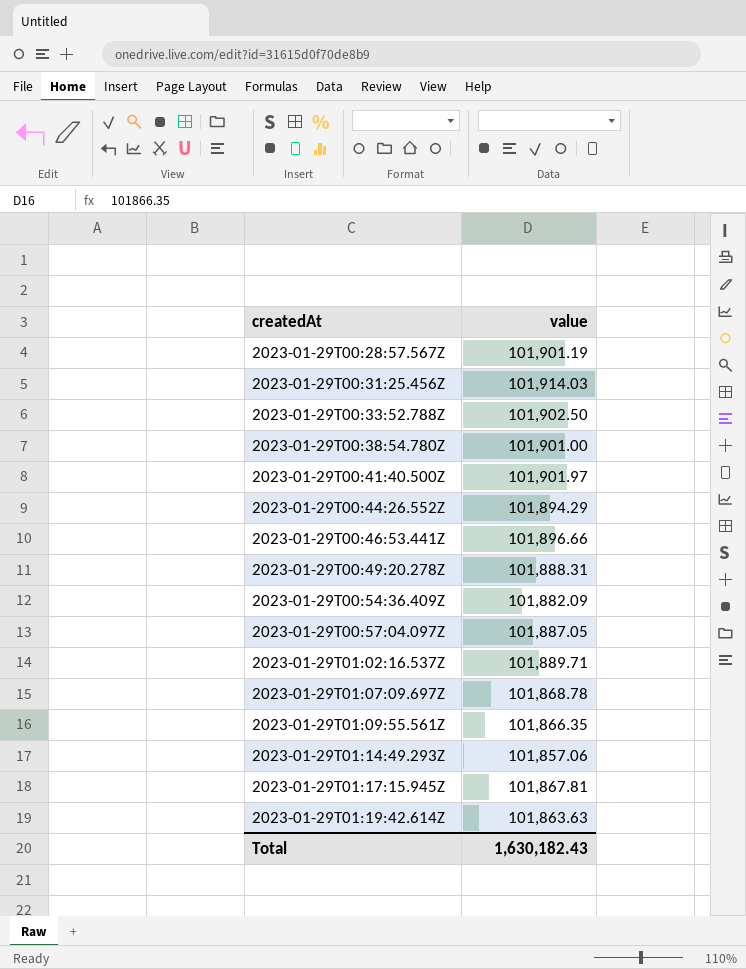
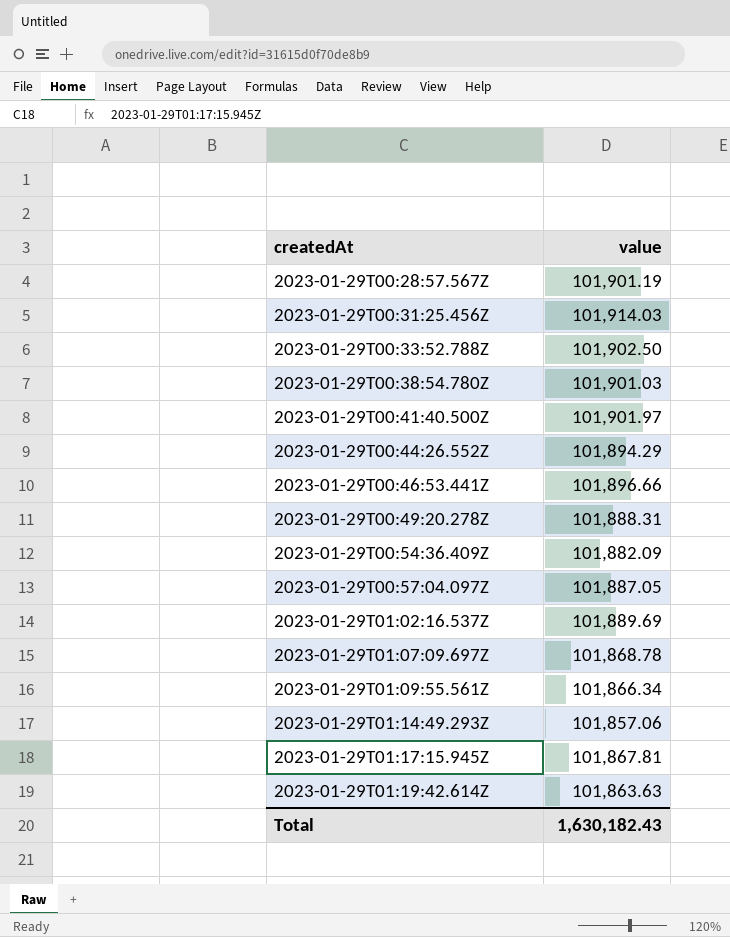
2023-01-29T00:38:54.780Z | value: 101,901.00 -> 101,901.03
2023-01-29T01:02:16.537Z | value: 101,889.71 -> 101,889.69
2023-01-29T01:09:55.561Z | value: 101,866.35 -> 101,866.34

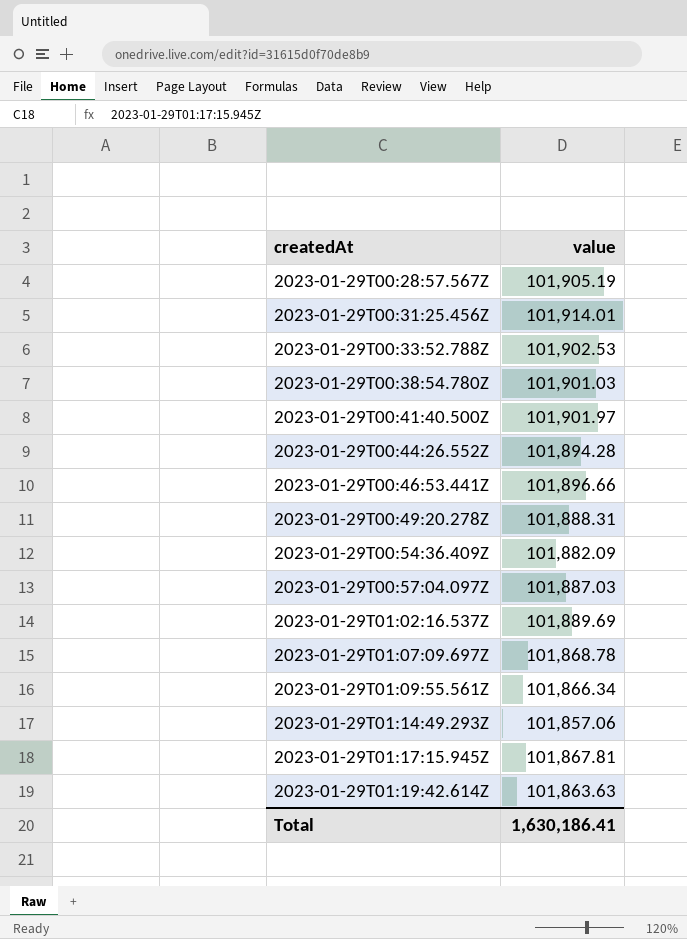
2023-01-29T00:28:57.567Z | value: 101,901.19 -> 101,905.19
2023-01-29T00:31:25.456Z | value: 101,914.03 -> 101,914.01
2023-01-29T00:33:52.788Z | value: 101,902.50 -> 101,902.53
2023-01-29T00:44:26.552Z | value: 101,894.29 -> 101,894.28
2023-01-29T00:57:04.097Z | value: 101,887.05 -> 101,887.03
Total | value: 1,630,182.43 -> 1,630,186.41

